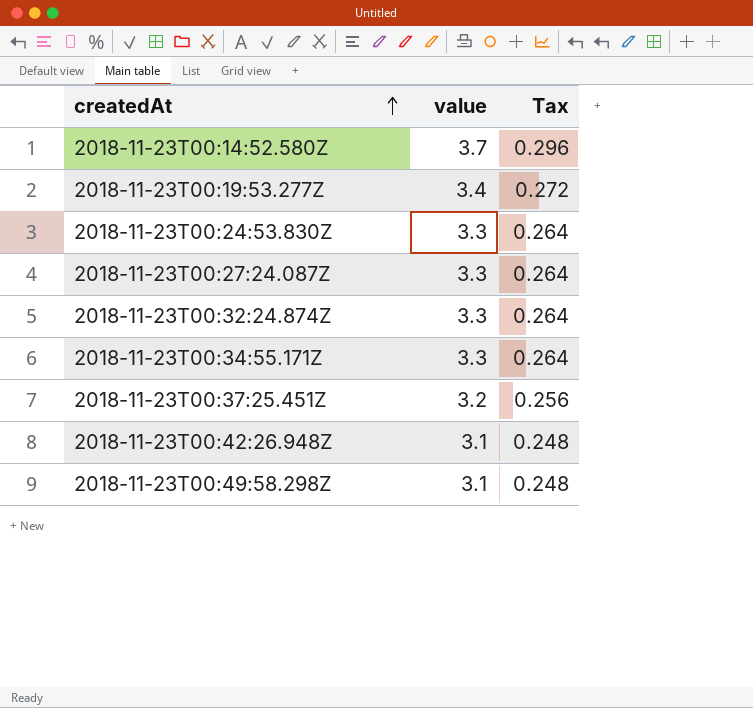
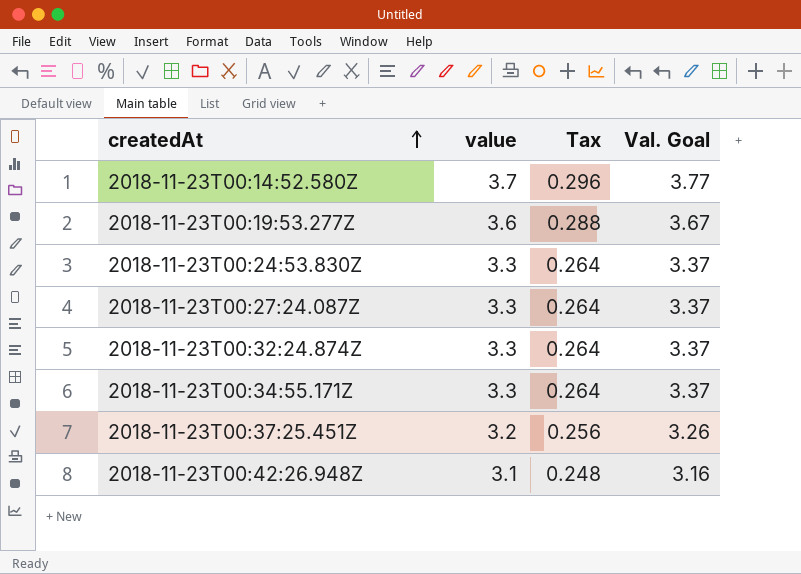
column Val. Goal | formula: none -> [value] * 1.02
row 2018-11-23T00:49:58.298Z: 3.1 | 0.248 -> none
2018-11-23T00:19:53.277Z | value: 3.4 -> 3.6
2018-11-23T00:19:53.277Z | Tax: 0.272 -> 0.288

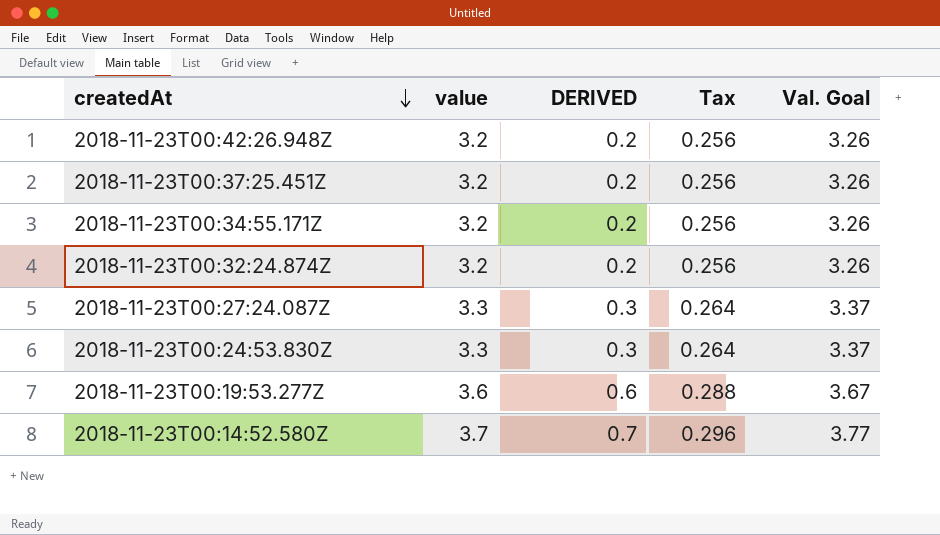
row order: createdAt ascending -> createdAt descending
column DERIVED | formula: none -> [value] - 3
2018-11-23T00:42:26.948Z | value: 3.1 -> 3.2
2018-11-23T00:42:26.948Z | Tax: 0.248 -> 0.256
2018-11-23T00:42:26.948Z | Val. Goal: 3.16 -> 3.26
2018-11-23T00:34:55.171Z | value: 3.3 -> 3.2
2018-11-23T00:34:55.171Z | Tax: 0.264 -> 0.256
2018-11-23T00:34:55.171Z | Val. Goal: 3.37 -> 3.26
2018-11-23T00:32:24.874Z | value: 3.3 -> 3.2
2018-11-23T00:32:24.874Z | Tax: 0.264 -> 0.256
2018-11-23T00:32:24.874Z | Val. Goal: 3.37 -> 3.26

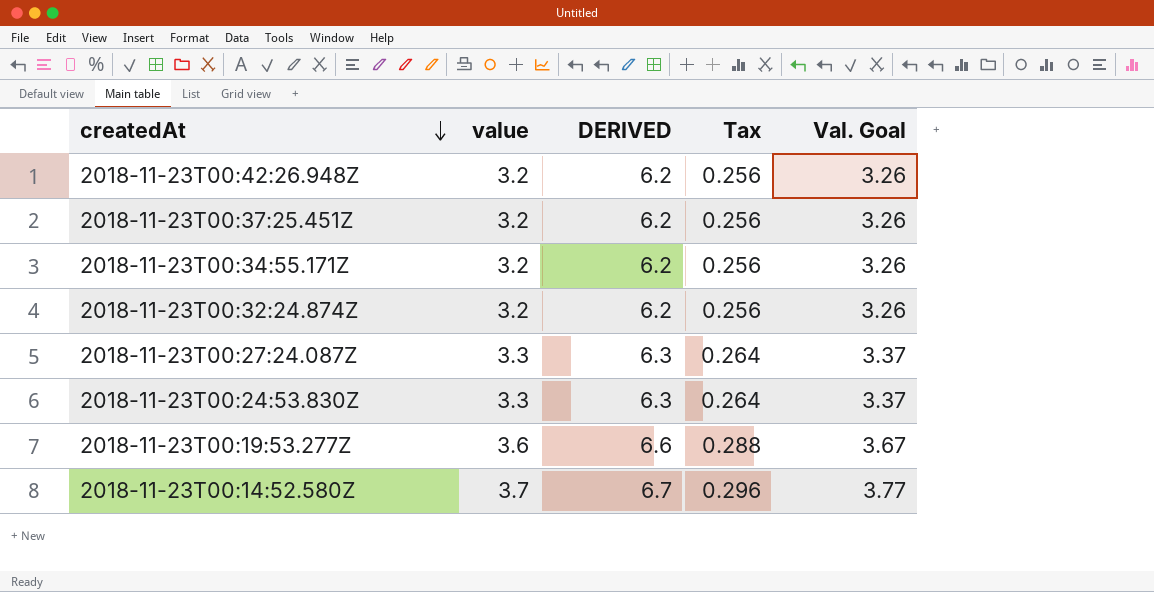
column DERIVED | formula: [value] - 3 -> [value] + 3

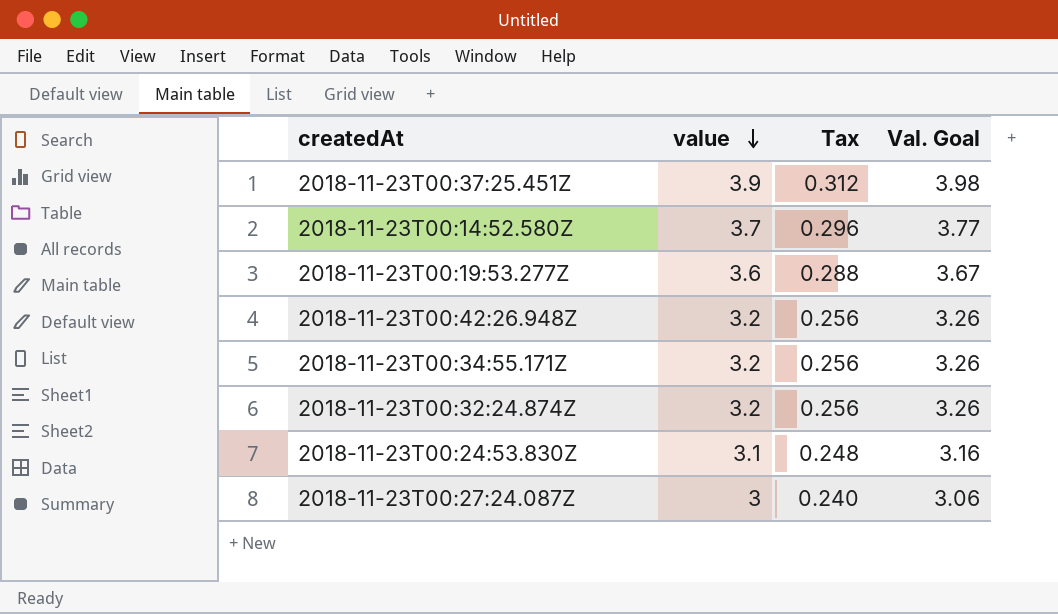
row order: createdAt descending -> value descending
column DERIVED | formula: [value] + 3 -> none
2018-11-23T00:37:25.451Z | value: 3.2 -> 3.9
2018-11-23T00:37:25.451Z | Tax: 0.256 -> 0.312
2018-11-23T00:37:25.451Z | Val. Goal: 3.26 -> 3.98
2018-11-23T00:24:53.830Z | value: 3.3 -> 3.1
2018-11-23T00:24:53.830Z | Tax: 0.264 -> 0.248
2018-11-23T00:24:53.830Z | Val. Goal: 3.37 -> 3.16
2018-11-23T00:27:24.087Z | value: 3.3 -> 3
2018-11-23T00:27:24.087Z | Tax: 0.264 -> 0.240
2018-11-23T00:27:24.087Z | Val. Goal: 3.37 -> 3.06

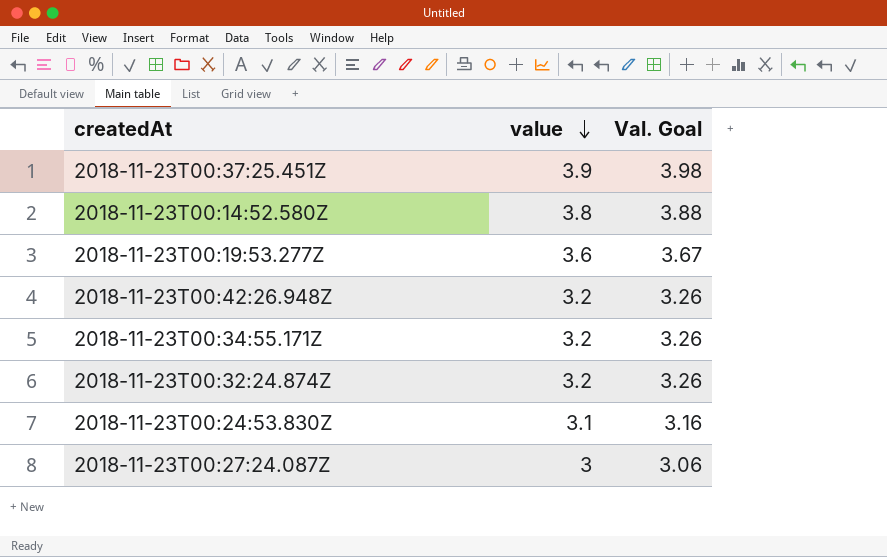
column Tax | formula: [value] * 0.08 -> none
2018-11-23T00:14:52.580Z | value: 3.7 -> 3.8
2018-11-23T00:14:52.580Z | Val. Goal: 3.77 -> 3.88

